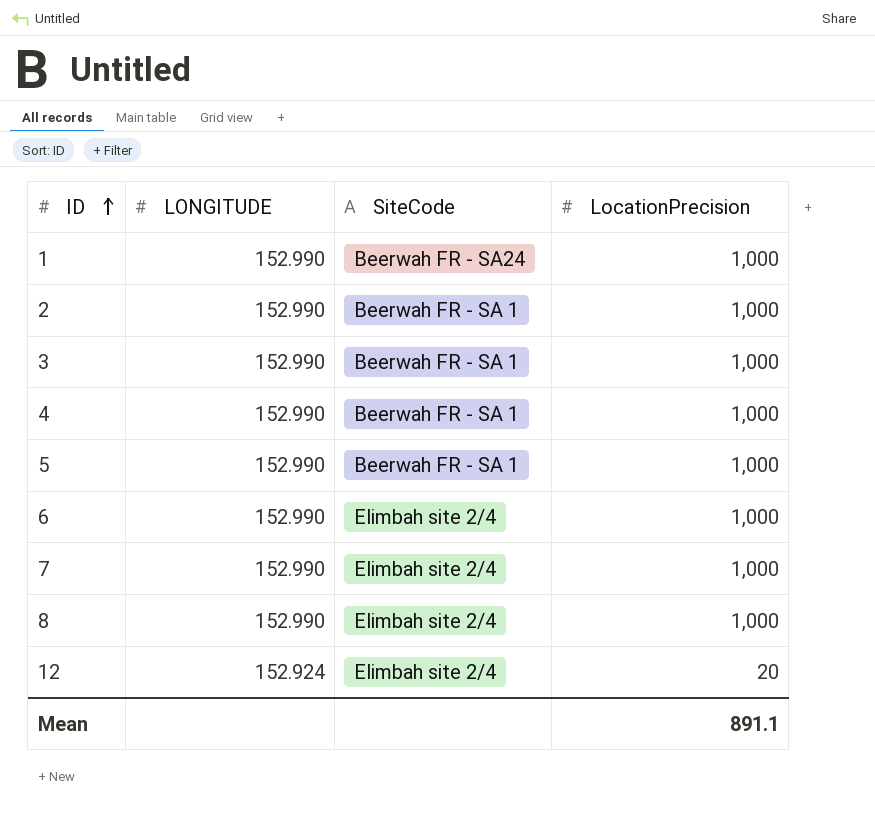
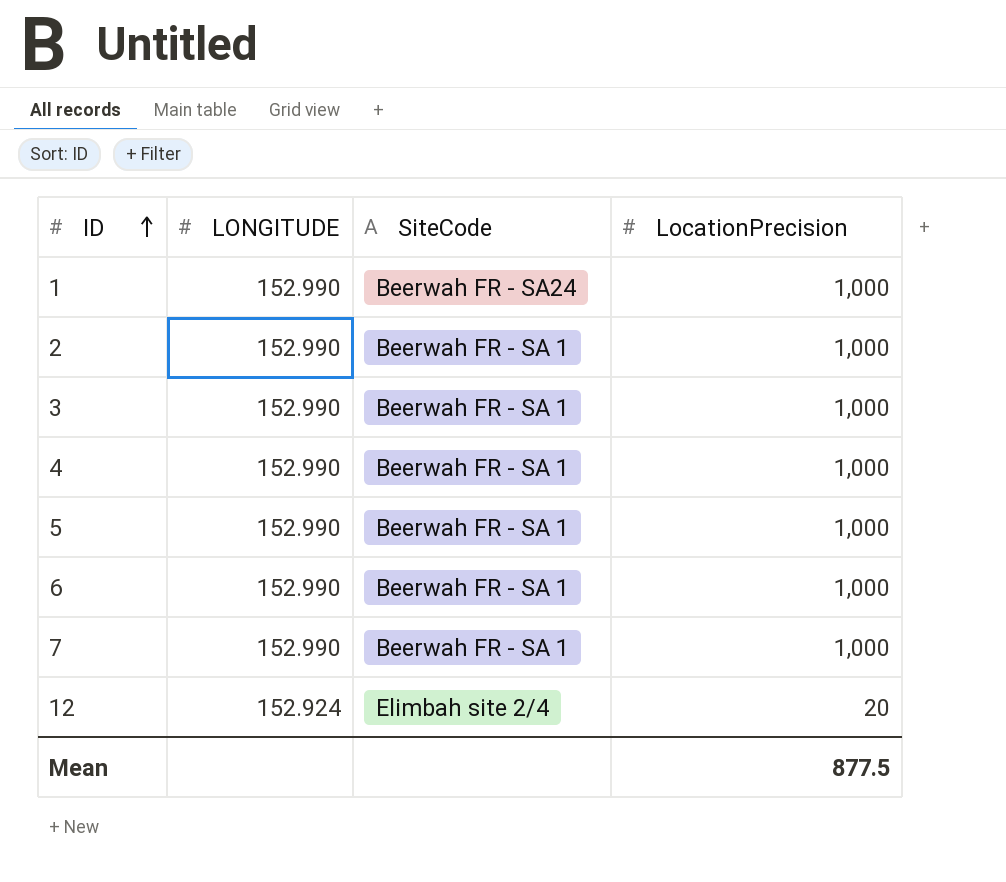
row 8: 152.990 | Elimbah site 2/4 | 1,000 -> none
6 | SiteCode: Elimbah site 2/4 -> Beerwah FR - SA 1
7 | SiteCode: Elimbah site 2/4 -> Beerwah FR - SA 1
Mean | LocationPrecision: 891.1 -> 877.5

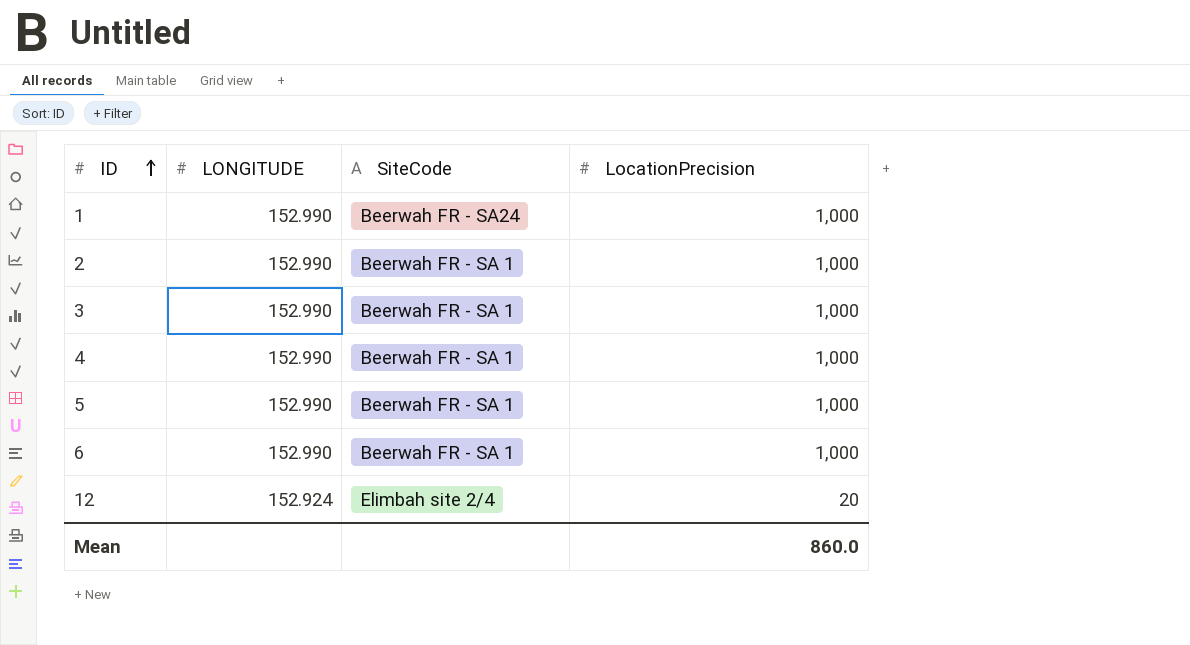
row 7: 152.990 | Beerwah FR - SA 1 | 1,000 -> none
Mean | LocationPrecision: 877.5 -> 860.0

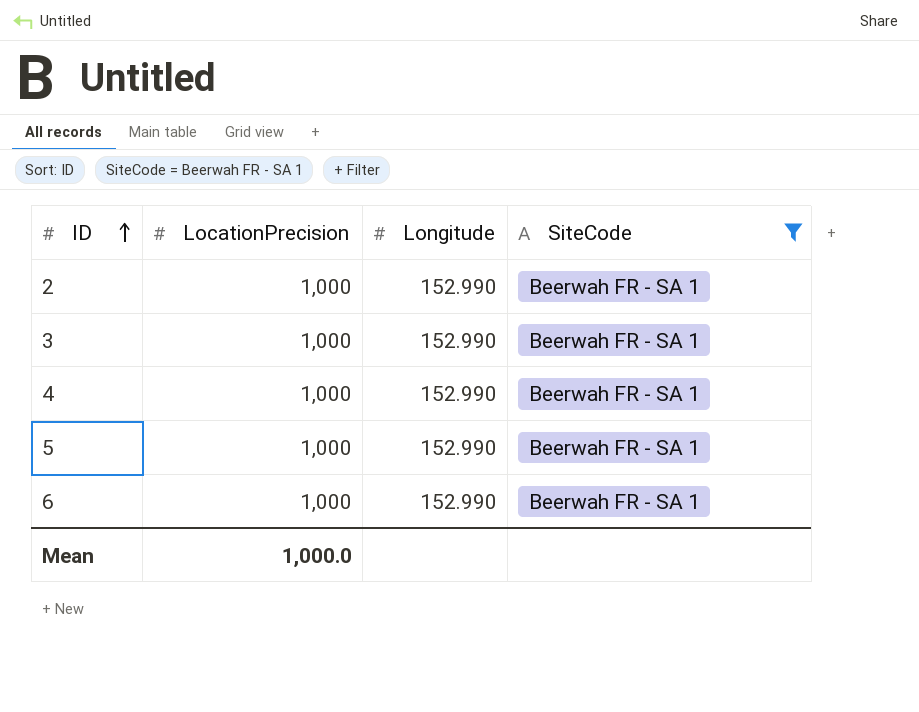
filter: none -> SiteCode = Beerwah FR - SA 1
column LocationPrecision | position: 4 -> 2
column name: LONGITUDE -> Longitude
Mean | LocationPrecision: 860.0 -> 1,000.0

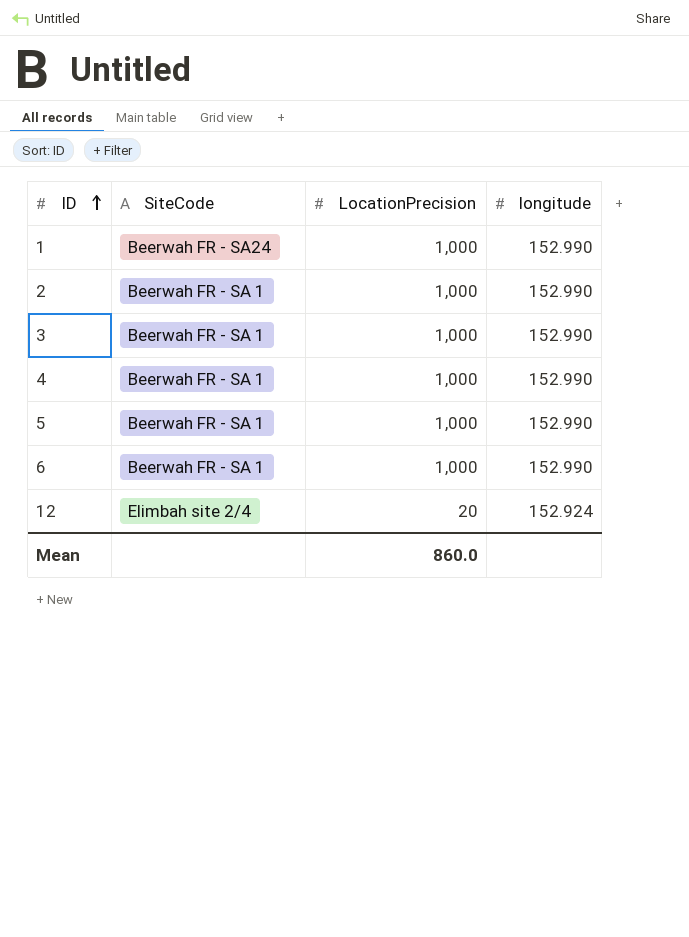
filter: SiteCode = Beerwah FR - SA 1 -> none
column SiteCode | position: 4 -> 2
column name: Longitude -> longitude
Mean | LocationPrecision: 1,000.0 -> 860.0

